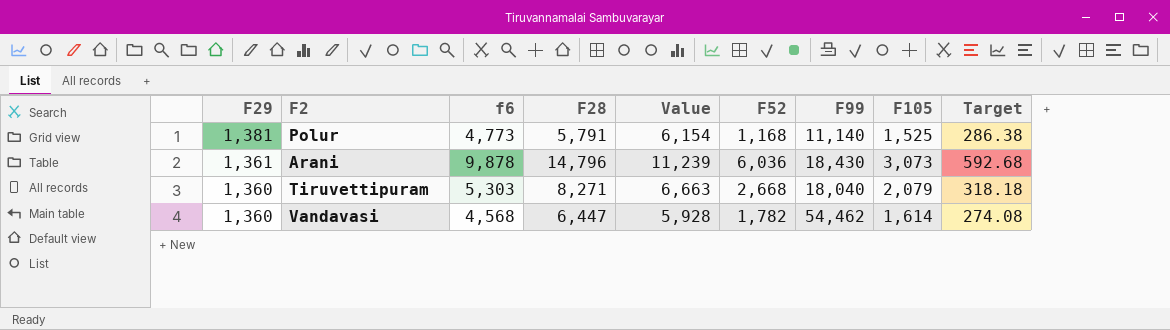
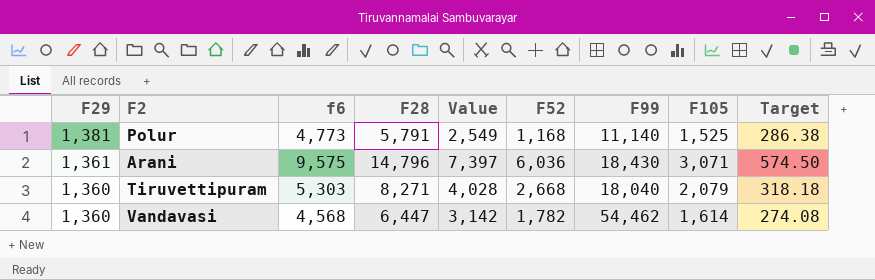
column Value | formula: [F29] + [f6] -> [F29] + [F52]
Arani | f6: 9,878 -> 9,575
Arani | F105: 3,073 -> 3,071
Arani | Target: 592.68 -> 574.50

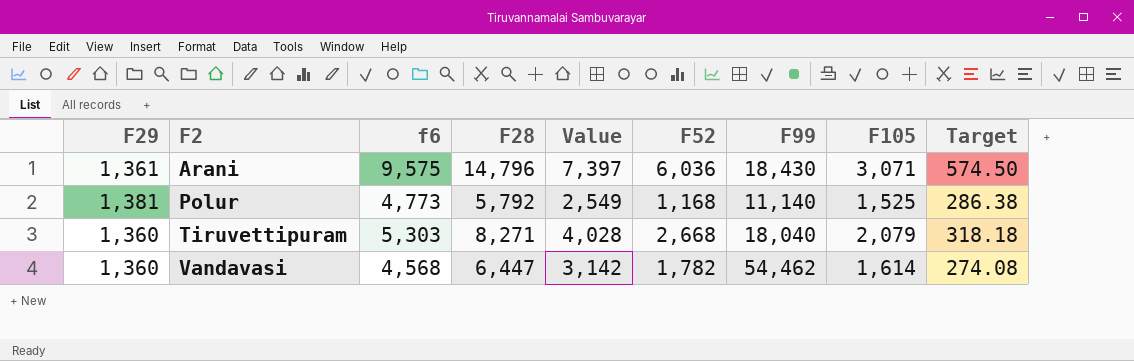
row order: F29 descending -> F2 ascending
Polur | F28: 5,791 -> 5,792

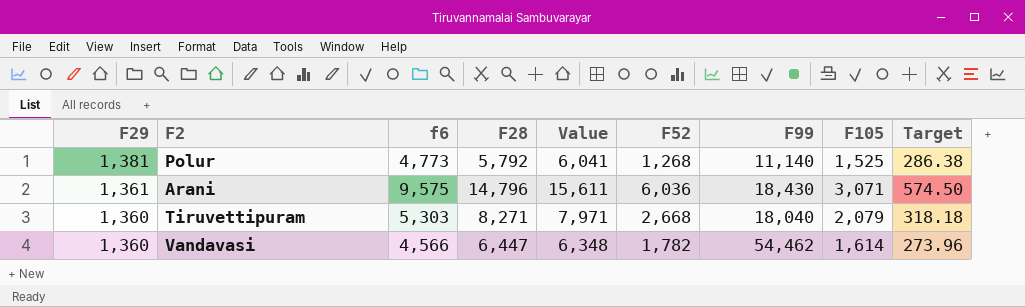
row order: F2 ascending -> F29 descending
column Value | formula: [F29] + [F52] -> [f6] + [F52]
Polur | F52: 1,168 -> 1,268
Vandavasi | f6: 4,568 -> 4,566
Vandavasi | Target: 274.08 -> 273.96

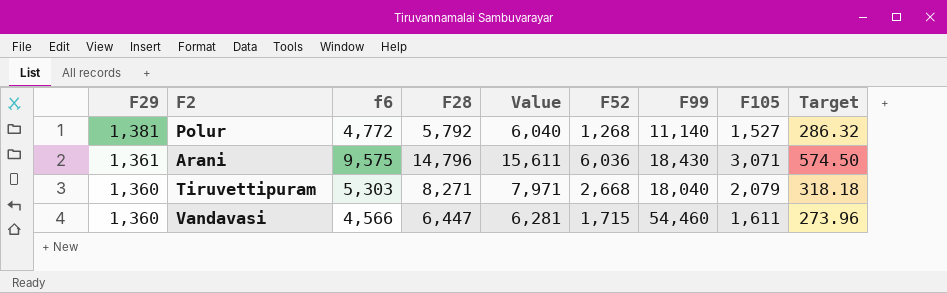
Polur | f6: 4,773 -> 4,772
Polur | Value: 6,041 -> 6,040
Polur | F105: 1,525 -> 1,527
Polur | Target: 286.38 -> 286.32
Vandavasi | Value: 6,348 -> 6,281
Vandavasi | F52: 1,782 -> 1,715
Vandavasi | F99: 54,462 -> 54,460
Vandavasi | F105: 1,614 -> 1,611

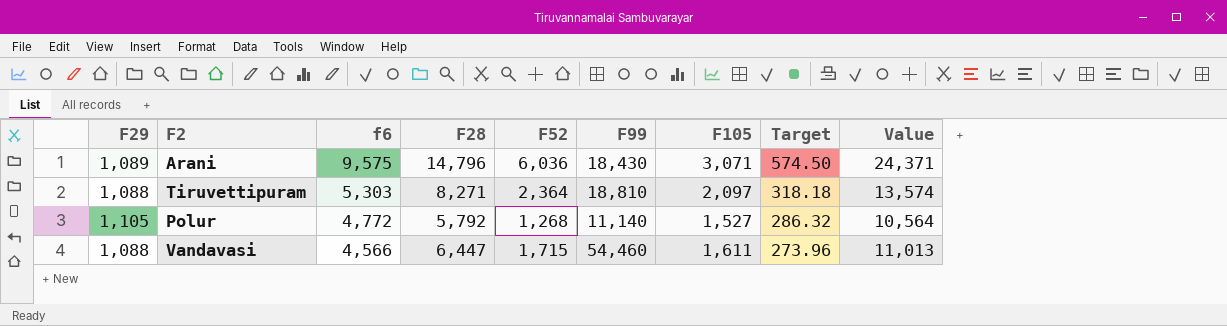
row order: F29 descending -> f6 descending
column Value | formula: [f6] + [F52] -> [f6] + [F28]
column Value | position: 5 -> 9
Arani | F29: 1,361 -> 1,089
Tiruvettipuram | F29: 1,360 -> 1,088
Tiruvettipuram | F52: 2,668 -> 2,364
Tiruvettipuram | F99: 18,040 -> 18,810
Tiruvettipuram | F105: 2,079 -> 2,097
Polur | F29: 1,381 -> 1,105
Vandavasi | F29: 1,360 -> 1,088

